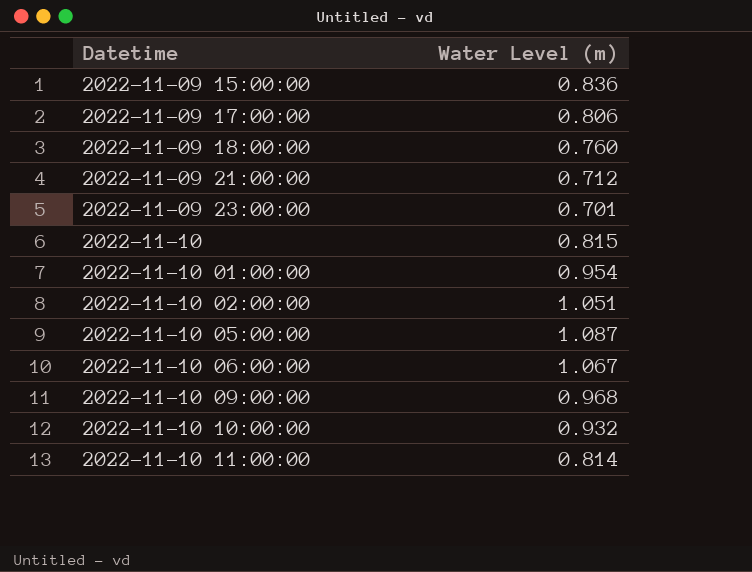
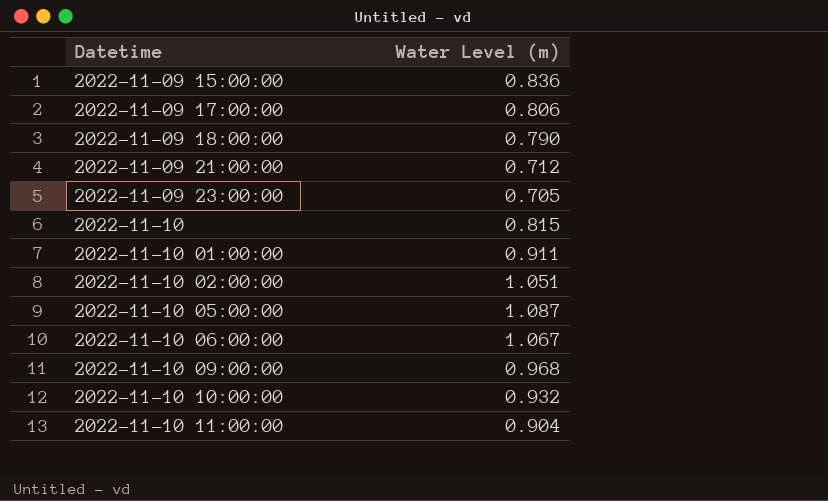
2022-11-09 18:00:00 | Water Level (m): 0.760 -> 0.790
2022-11-09 23:00:00 | Water Level (m): 0.701 -> 0.705
2022-11-10 01:00:00 | Water Level (m): 0.954 -> 0.911
2022-11-10 11:00:00 | Water Level (m): 0.814 -> 0.904

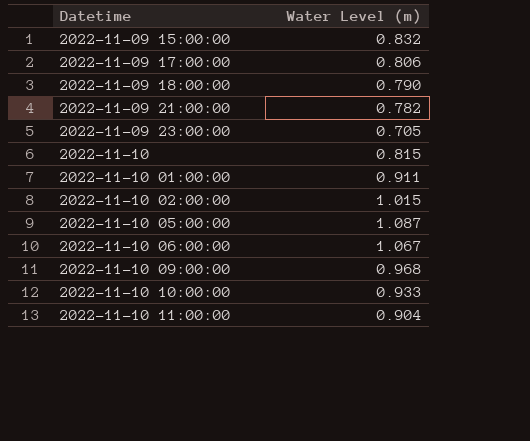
2022-11-09 15:00:00 | Water Level (m): 0.836 -> 0.832
2022-11-09 21:00:00 | Water Level (m): 0.712 -> 0.782
2022-11-10 02:00:00 | Water Level (m): 1.051 -> 1.015
2022-11-10 10:00:00 | Water Level (m): 0.932 -> 0.933

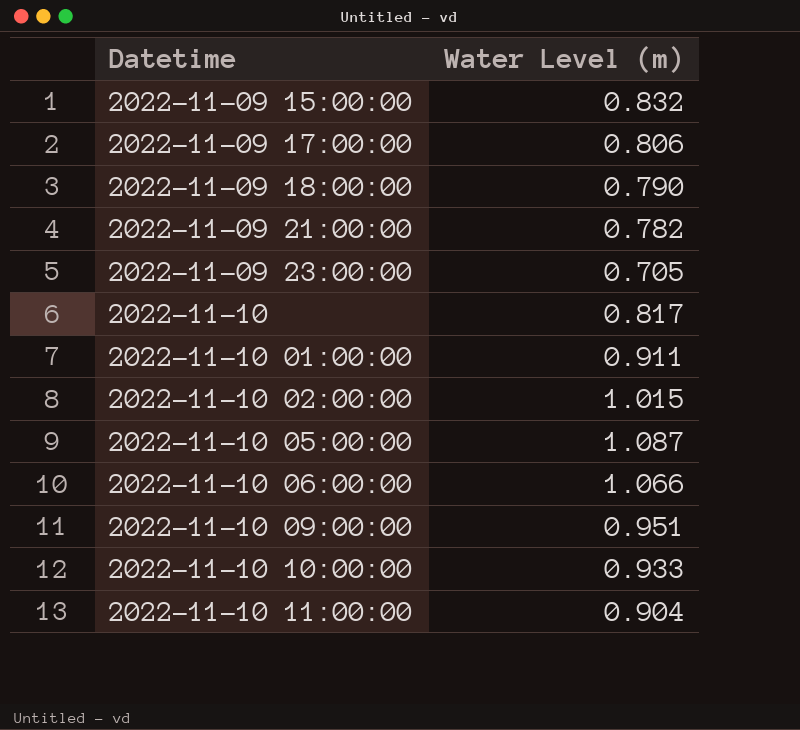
2022-11-10 | Water Level (m): 0.815 -> 0.817
2022-11-10 06:00:00 | Water Level (m): 1.067 -> 1.066
2022-11-10 09:00:00 | Water Level (m): 0.968 -> 0.951

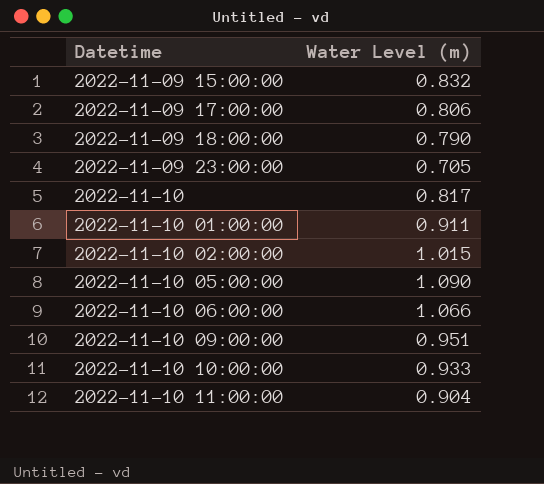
row 2022-11-09 21:00:00: 0.782 -> none
2022-11-10 05:00:00 | Water Level (m): 1.087 -> 1.090

